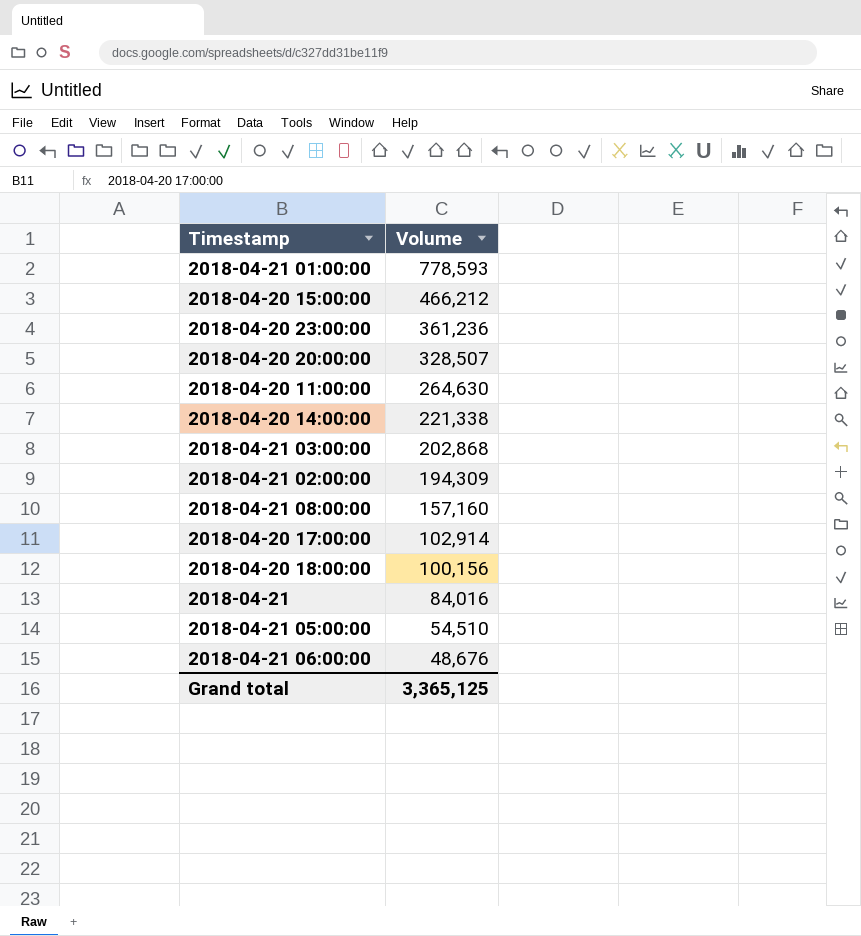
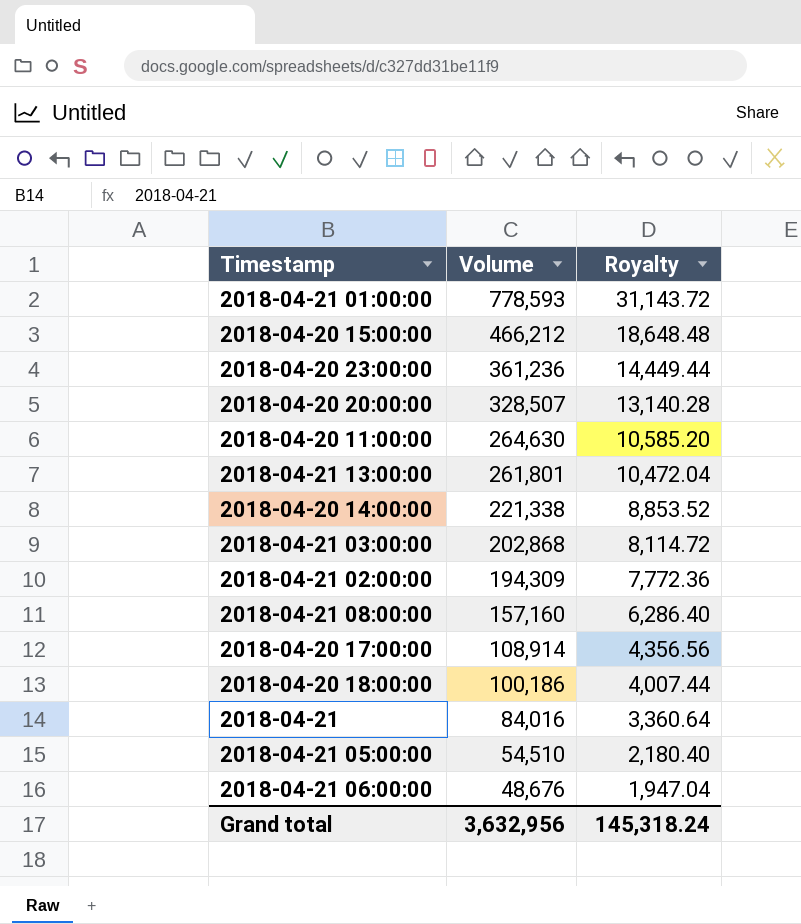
column Royalty | formula: none -> [Volume] * 0.04
row 2018-04-21 13:00:00: none -> 261,801 | 10,472.04
2018-04-20 17:00:00 | Volume: 102,914 -> 108,914
2018-04-20 18:00:00 | Volume: 100,156 -> 100,186
Grand total | Volume: 3,365,125 -> 3,632,956

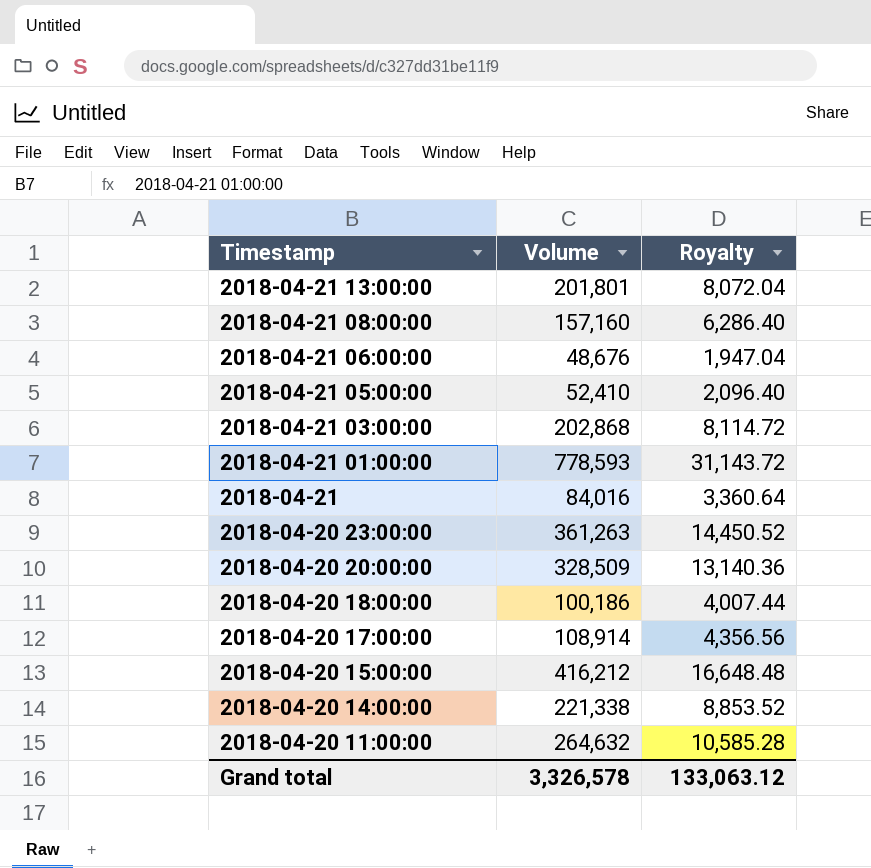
row order: Volume descending -> Timestamp descending
row 2018-04-21 02:00:00: 194,309 | 7,772.36 -> none
2018-04-21 13:00:00 | Volume: 261,801 -> 201,801
2018-04-21 13:00:00 | Royalty: 10,472.04 -> 8,072.04
2018-04-21 05:00:00 | Volume: 54,510 -> 52,410
2018-04-21 05:00:00 | Royalty: 2,180.40 -> 2,096.40
2018-04-20 23:00:00 | Volume: 361,236 -> 361,263
2018-04-20 23:00:00 | Royalty: 14,449.44 -> 14,450.52
2018-04-20 20:00:00 | Volume: 328,507 -> 328,509
2018-04-20 20:00:00 | Royalty: 13,140.28 -> 13,140.36
2018-04-20 15:00:00 | Volume: 466,212 -> 416,212
2018-04-20 15:00:00 | Royalty: 18,648.48 -> 16,648.48
2018-04-20 11:00:00 | Volume: 264,630 -> 264,632
2018-04-20 11:00:00 | Royalty: 10,585.20 -> 10,585.28
Grand total | Volume: 3,632,956 -> 3,326,578
Grand total | Royalty: 145,318.24 -> 133,063.12

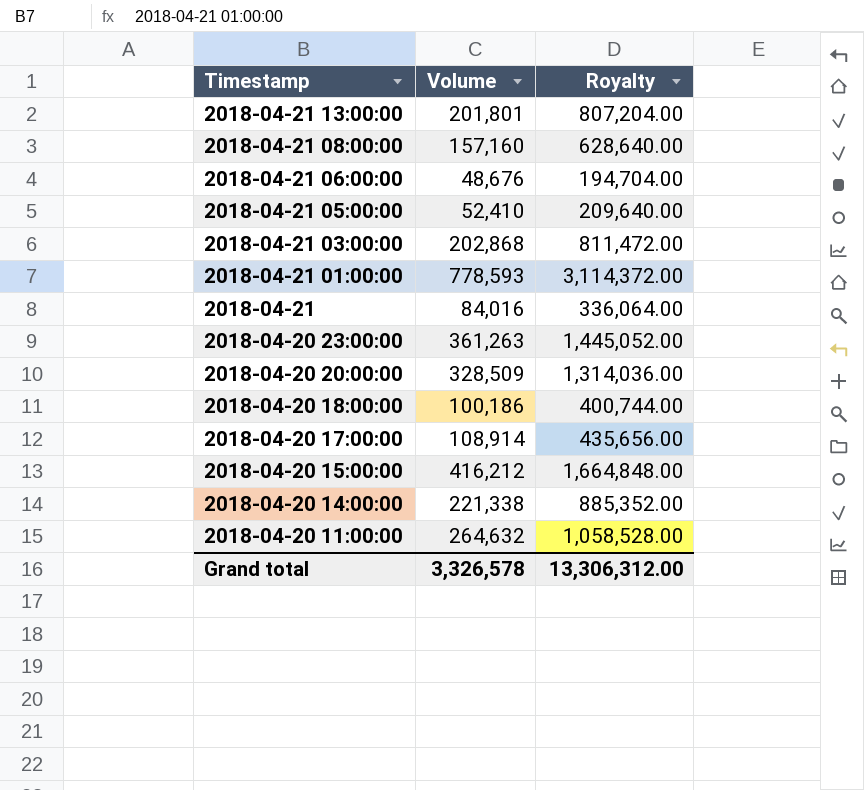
column Royalty | formula: [Volume] * 0.04 -> [Volume] * 4
Grand total | Royalty: 133,063.12 -> 13,306,312.00

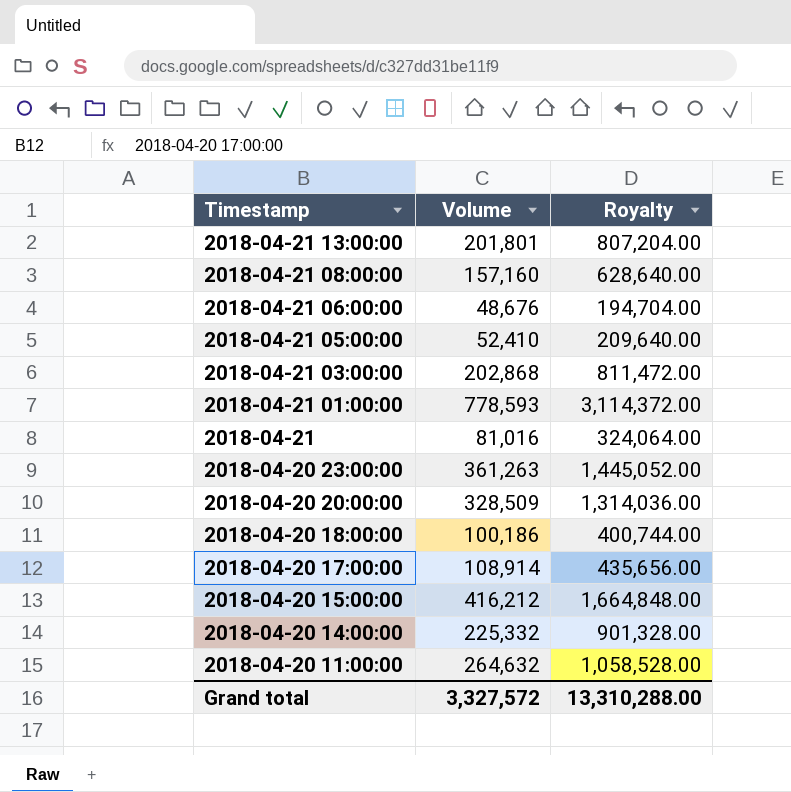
2018-04-21 | Volume: 84,016 -> 81,016
2018-04-21 | Royalty: 336,064.00 -> 324,064.00
2018-04-20 14:00:00 | Volume: 221,338 -> 225,332
2018-04-20 14:00:00 | Royalty: 885,352.00 -> 901,328.00
Grand total | Volume: 3,326,578 -> 3,327,572
Grand total | Royalty: 13,306,312.00 -> 13,310,288.00

